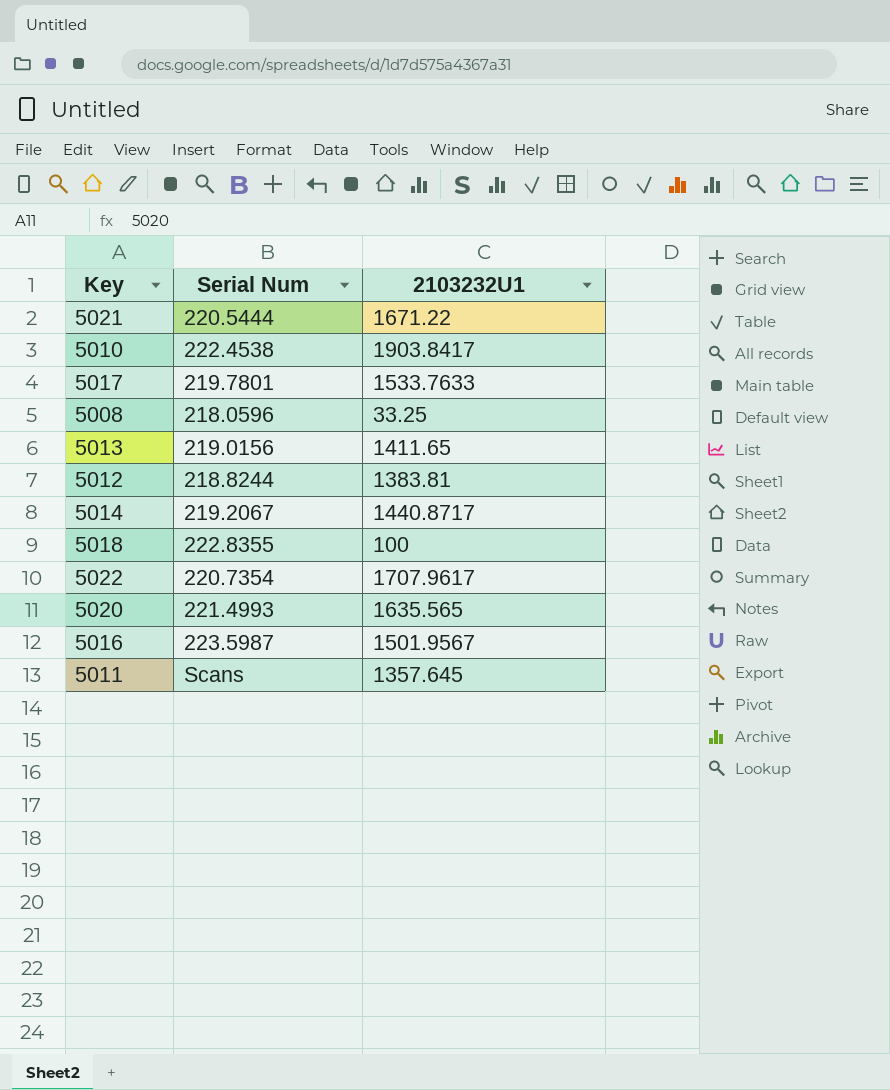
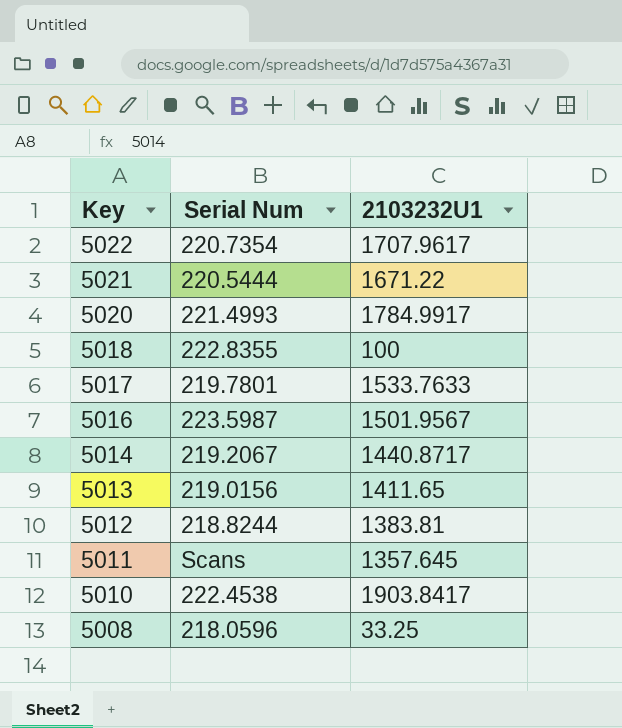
row order: none -> Key descending
5020 | 2103232U1: 1635.565 -> 1784.9917

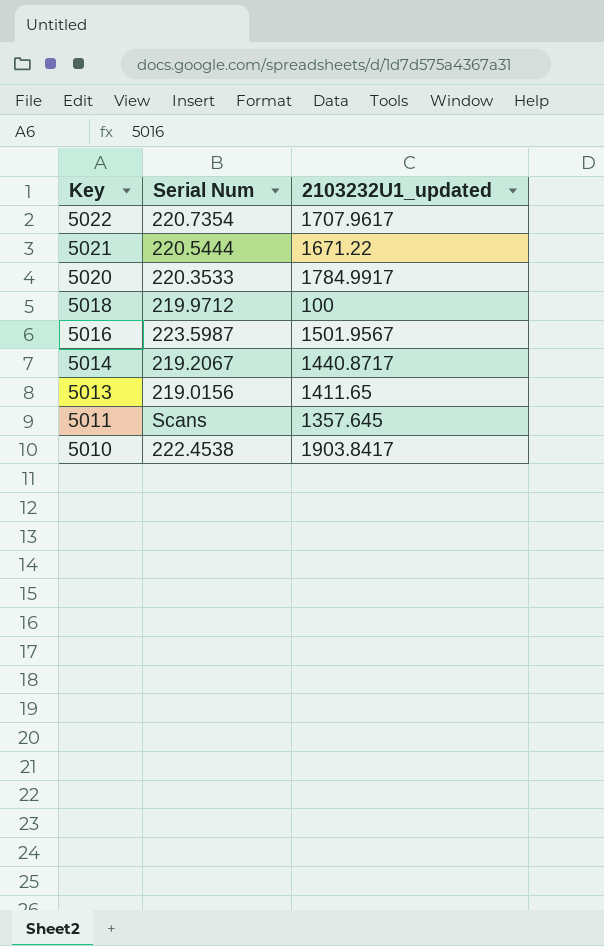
column name: 2103232U1 -> 2103232U1_updated
row 5017: 219.7801 | 1533.7633 -> none
row 5012: 218.8244 | 1383.81 -> none
row 5008: 218.0596 | 33.25 -> none
5020 | Serial Num: 221.4993 -> 220.3533
5018 | Serial Num: 222.8355 -> 219.9712

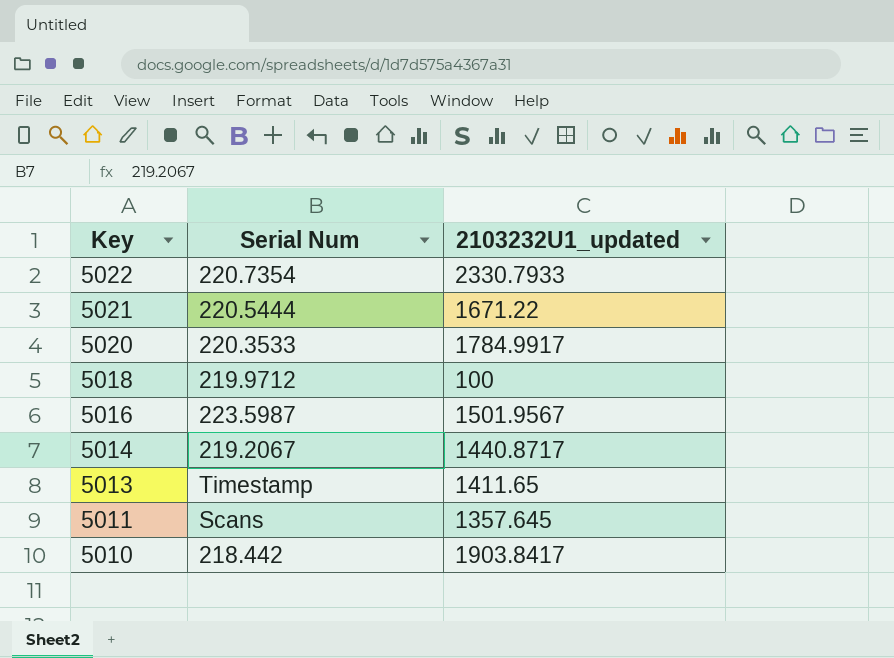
5022 | 2103232U1_updated: 1707.9617 -> 2330.7933
5013 | Serial Num: 219.0156 -> Timestamp
5010 | Serial Num: 222.4538 -> 218.442

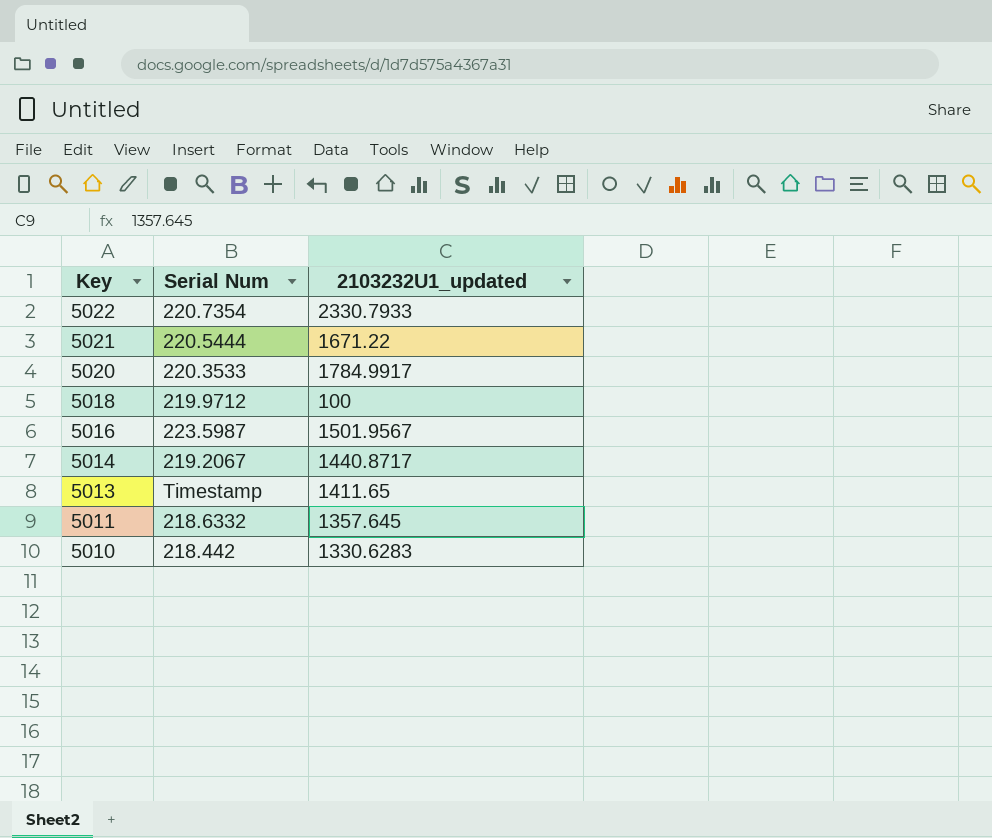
5011 | Serial Num: Scans -> 218.6332
5010 | 2103232U1_updated: 1903.8417 -> 1330.6283

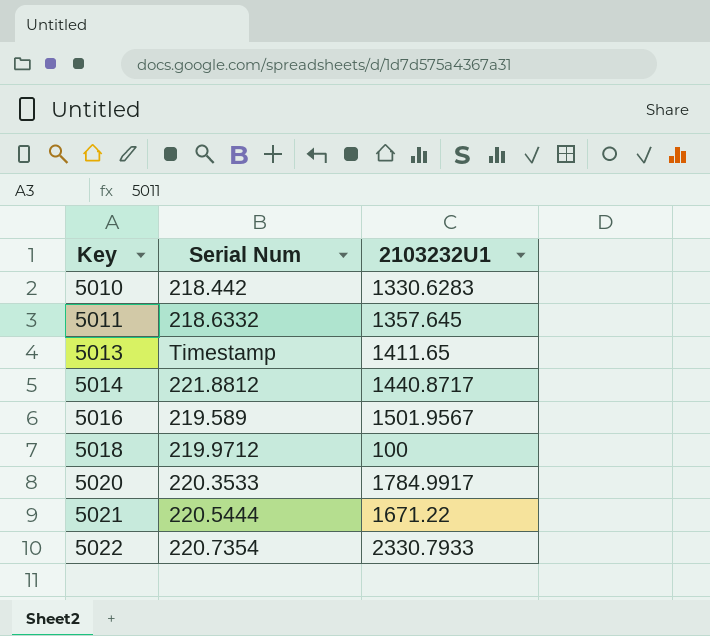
row order: Key descending -> Key ascending
column name: 2103232U1_updated -> 2103232U1
5014 | Serial Num: 219.2067 -> 221.8812
5016 | Serial Num: 223.5987 -> 219.589

